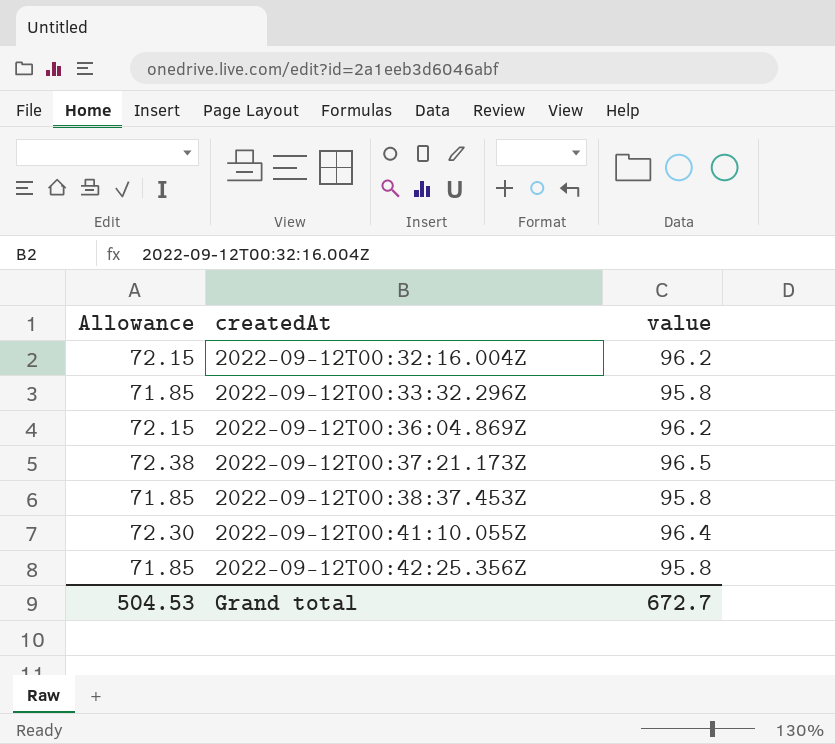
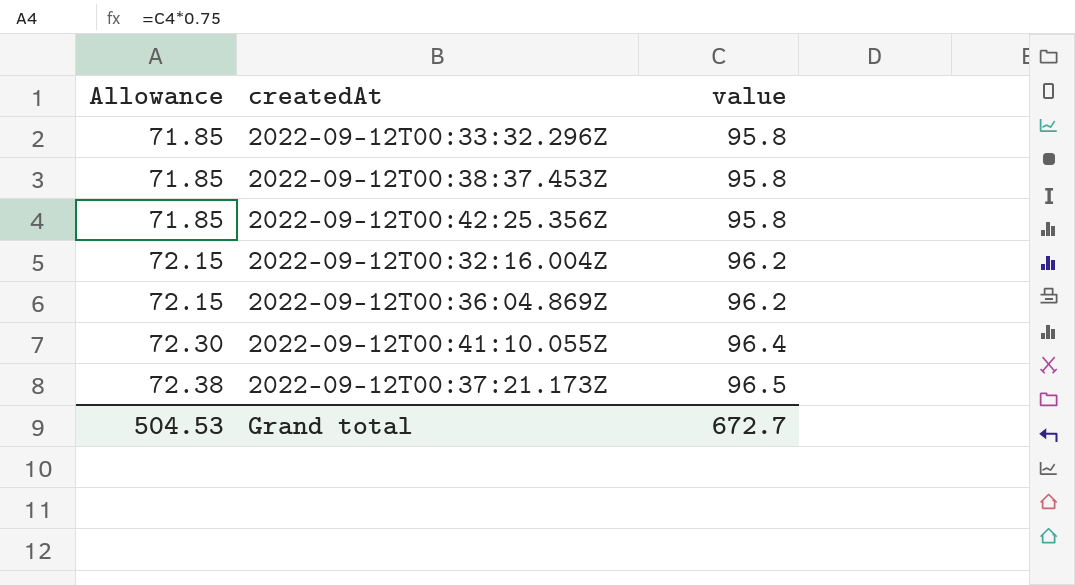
row order: createdAt ascending -> Allowance ascending

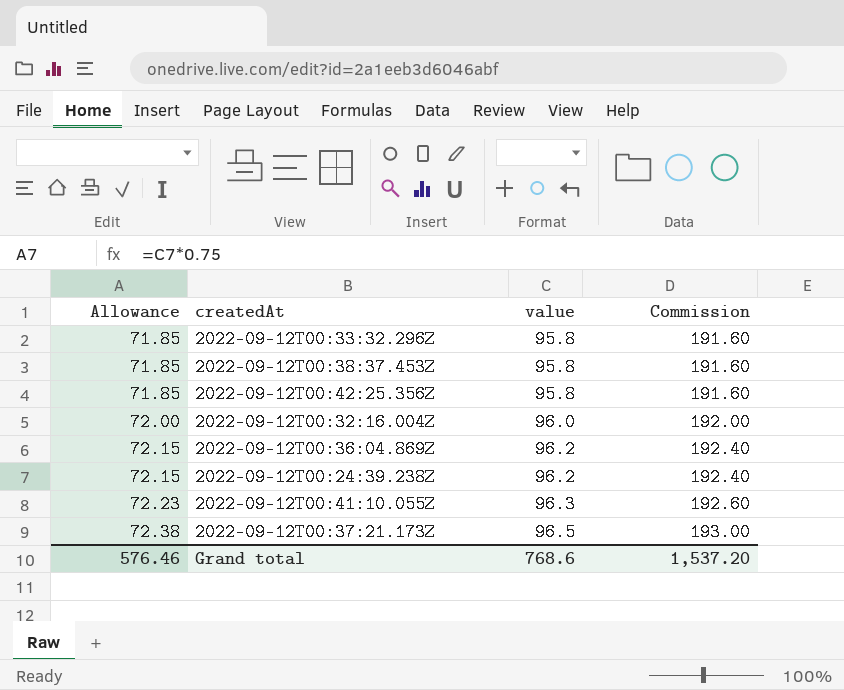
column Commission | formula: none -> [value] * 2
2022-09-12T00:32:16.004Z | Allowance: 72.15 -> 72.00
2022-09-12T00:32:16.004Z | value: 96.2 -> 96.0
row 2022-09-12T00:24:39.238Z: none -> 72.15 | 96.2 | 192.40
2022-09-12T00:41:10.055Z | Allowance: 72.30 -> 72.23
2022-09-12T00:41:10.055Z | value: 96.4 -> 96.3
Grand total | Allowance: 504.53 -> 576.46
Grand total | value: 672.7 -> 768.6

